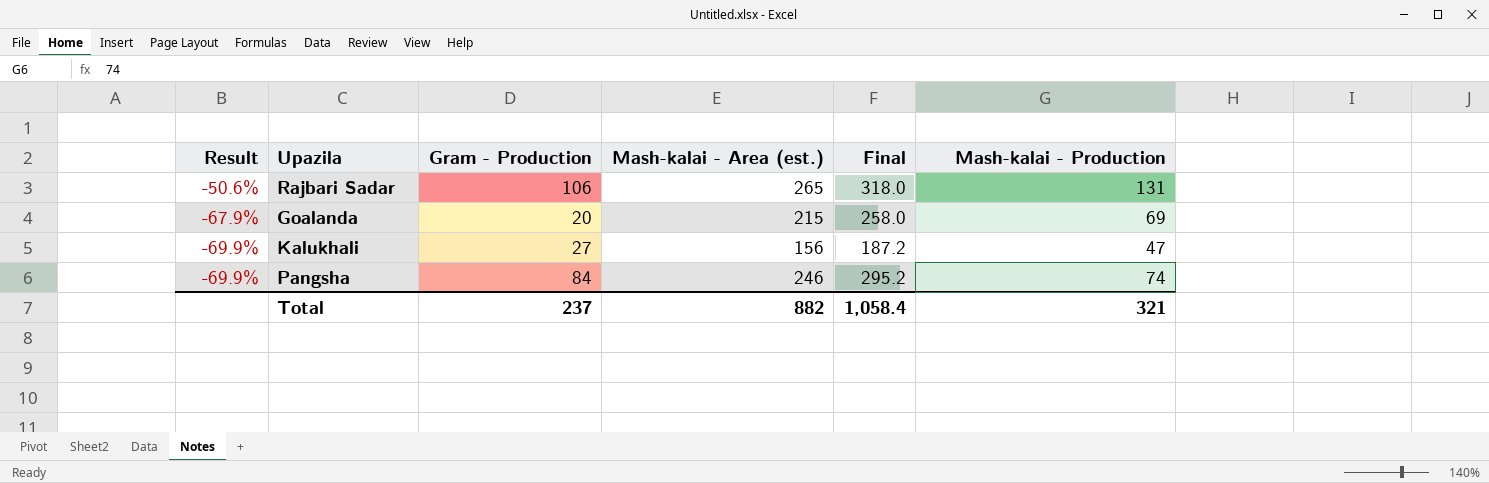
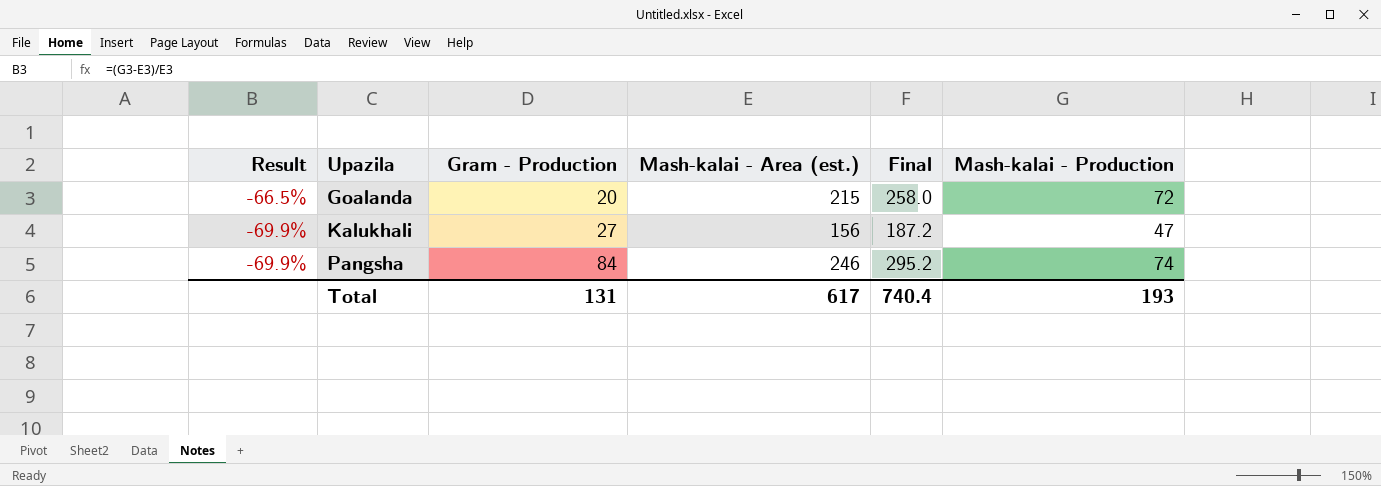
row Rajbari Sadar: -50.6% | 106 | 265 | 318.0 | 131 -> none
Goalanda | Result: -67.9% -> -66.5%
Goalanda | Mash-kalai - Production: 69 -> 72
Total | Gram - Production: 237 -> 131
Total | Mash-kalai - Area (est.): 882 -> 617
Total | Final: 1,058.4 -> 740.4
Total | Mash-kalai - Production: 321 -> 193

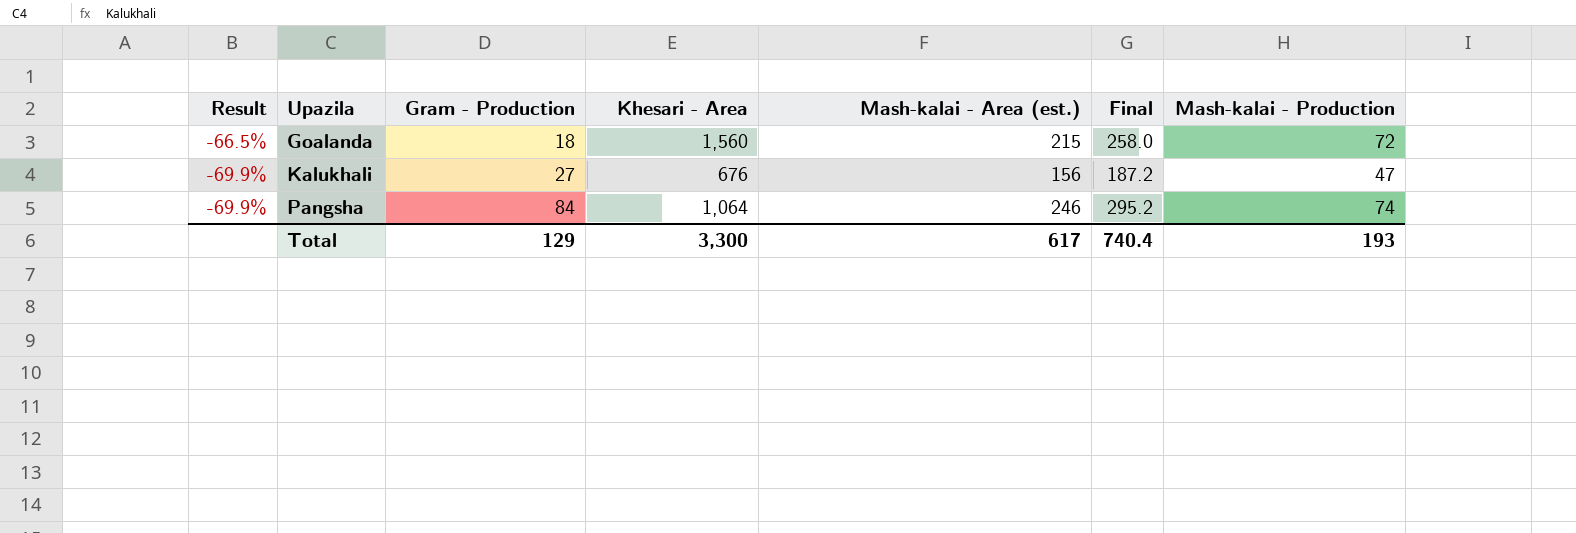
column Khesari - Area | position: none -> 4
Goalanda | Gram - Production: 20 -> 18
Total | Gram - Production: 131 -> 129

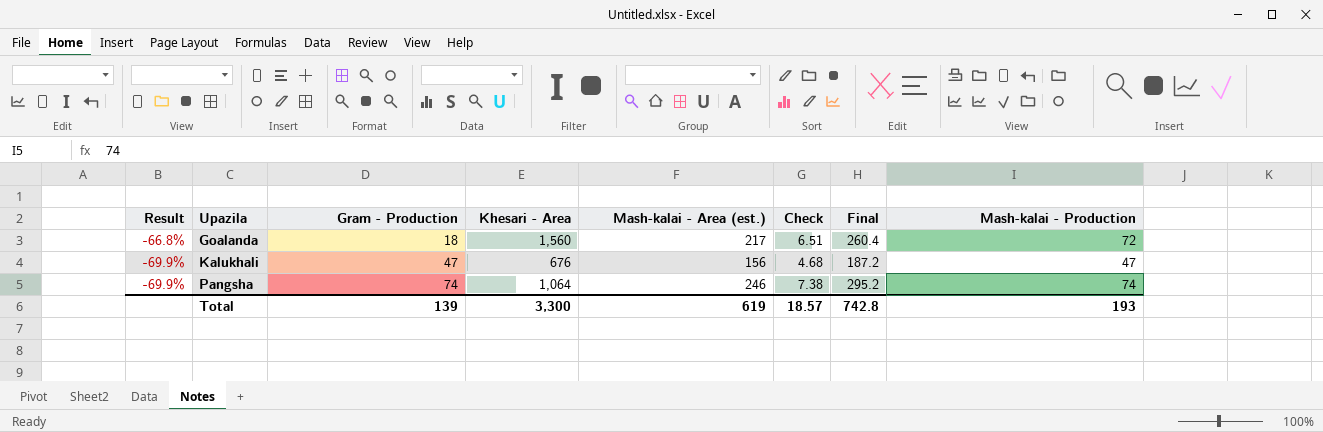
column Check | formula: none -> [Mash-kalai - Area (est.)] * 0.03
Goalanda | Result: -66.5% -> -66.8%
Goalanda | Mash-kalai - Area (est.): 215 -> 217
Goalanda | Final: 258.0 -> 260.4
Kalukhali | Gram - Production: 27 -> 47
Pangsha | Gram - Production: 84 -> 74
Total | Gram - Production: 129 -> 139
Total | Mash-kalai - Area (est.): 617 -> 619
Total | Final: 740.4 -> 742.8

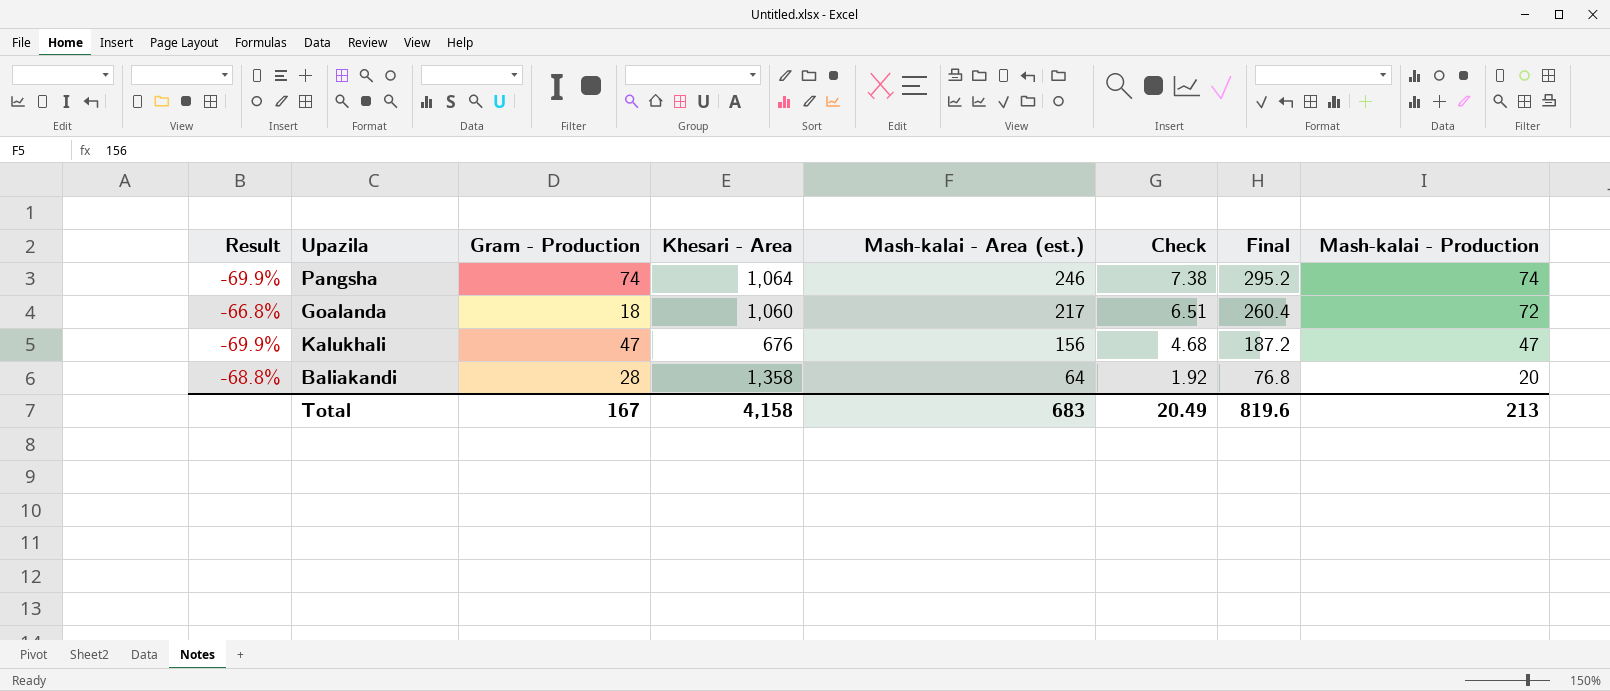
row order: Result descending -> Mash-kalai - Area (est.) descending
Goalanda | Khesari - Area: 1,560 -> 1,060
row Baliakandi: none -> -68.8% | 28 | 1,358 | 64 | 1.92 | 76.8 | 20
Total | Gram - Production: 139 -> 167
Total | Khesari - Area: 3,300 -> 4,158
Total | Mash-kalai - Area (est.): 619 -> 683
Total | Check: 18.57 -> 20.49
Total | Final: 742.8 -> 819.6
Total | Mash-kalai - Production: 193 -> 213

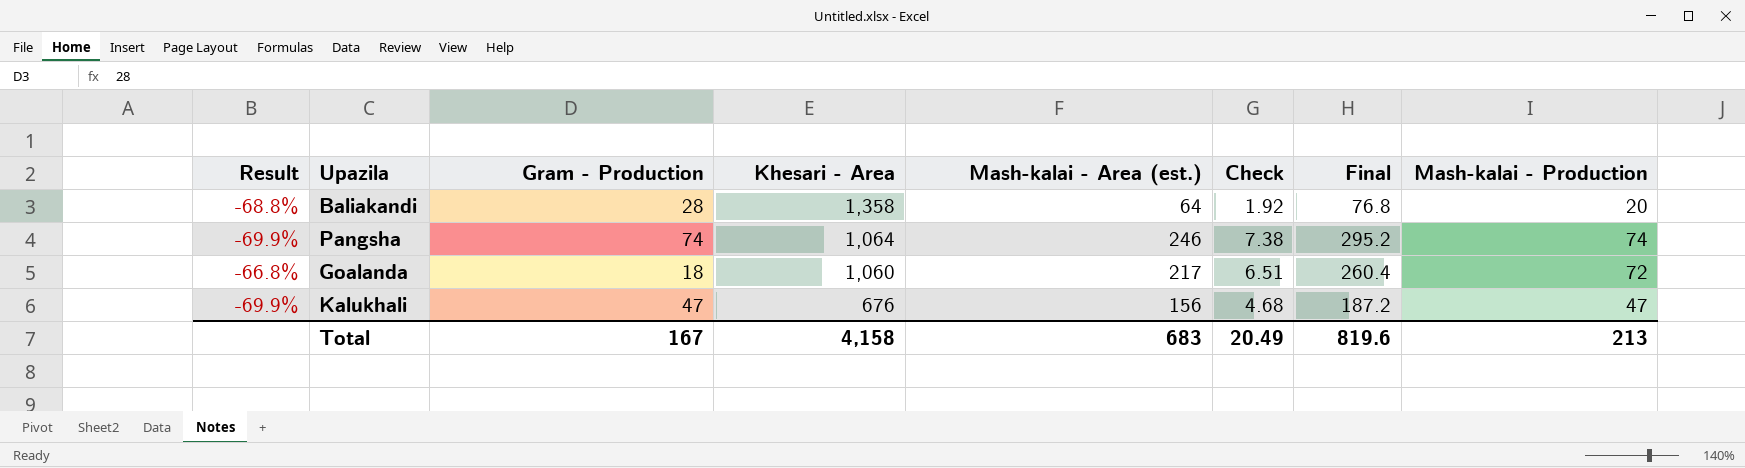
row order: Mash-kalai - Area (est.) descending -> Khesari - Area descending

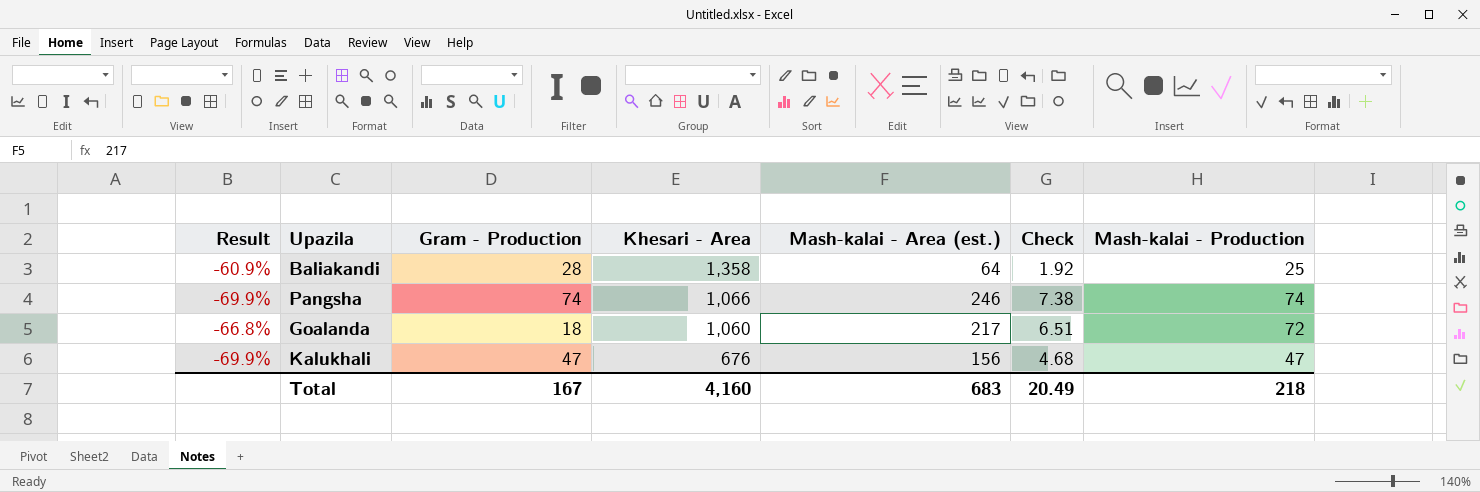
column Final | formula: [Mash-kalai - Area (est.)] * 1.2 -> none
Baliakandi | Result: -68.8% -> -60.9%
Baliakandi | Mash-kalai - Production: 20 -> 25
Pangsha | Khesari - Area: 1,064 -> 1,066
Total | Khesari - Area: 4,158 -> 4,160
Total | Mash-kalai - Production: 213 -> 218

